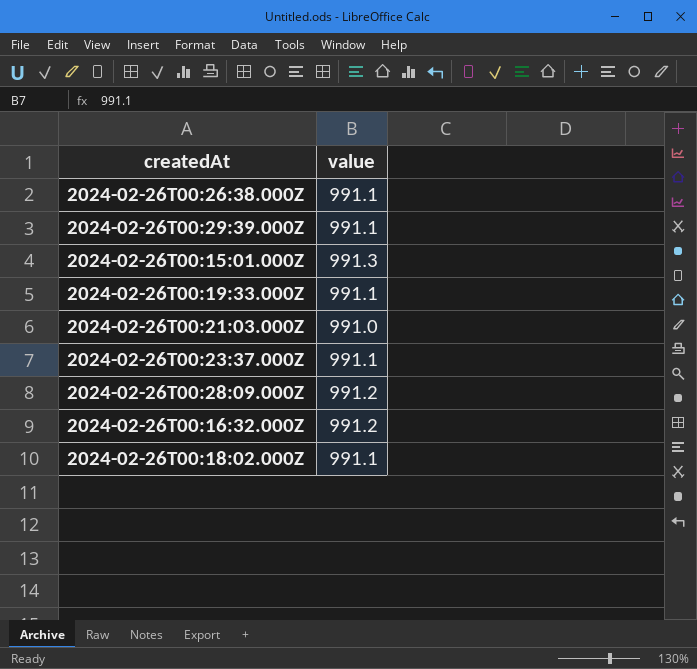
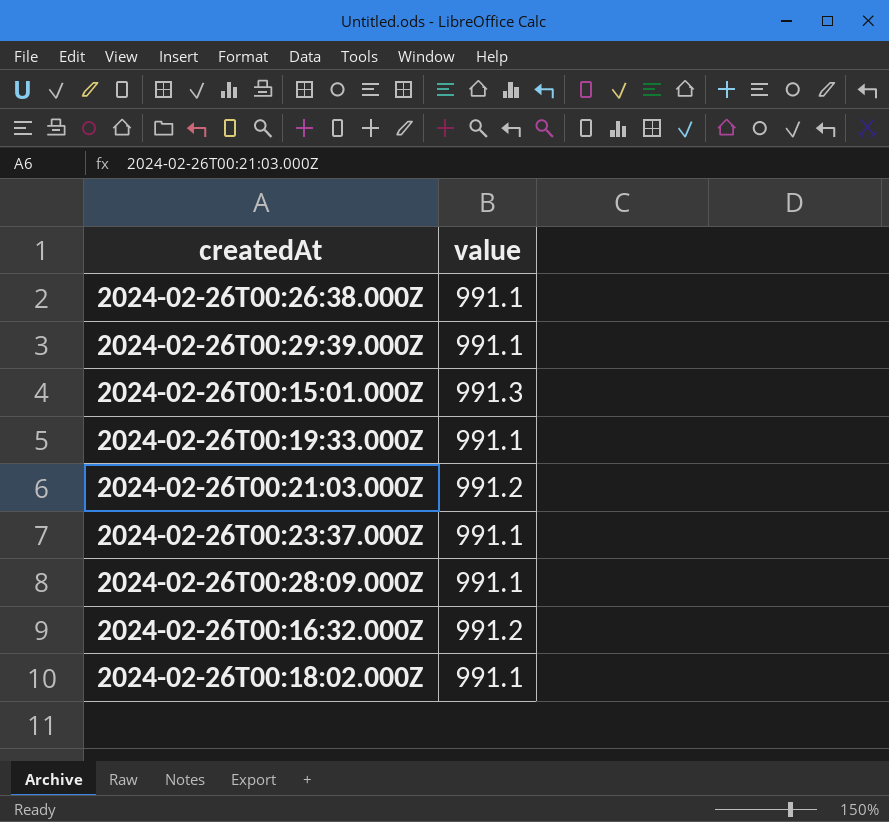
2024-02-26T00:21:03.000Z | value: 991.0 -> 991.2
2024-02-26T00:28:09.000Z | value: 991.2 -> 991.1

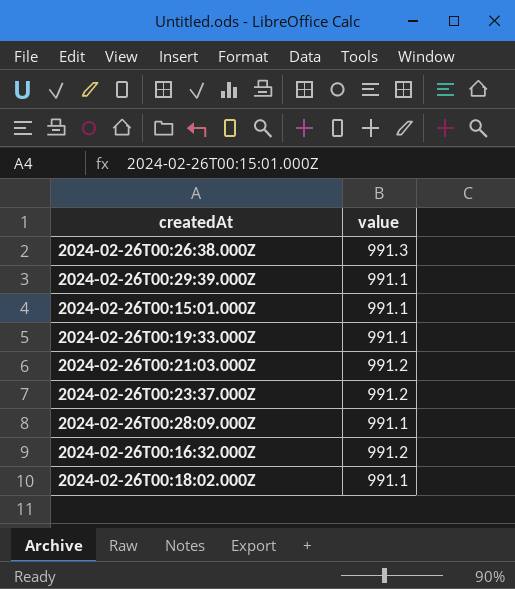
2024-02-26T00:26:38.000Z | value: 991.1 -> 991.3
2024-02-26T00:15:01.000Z | value: 991.3 -> 991.1
2024-02-26T00:23:37.000Z | value: 991.1 -> 991.2

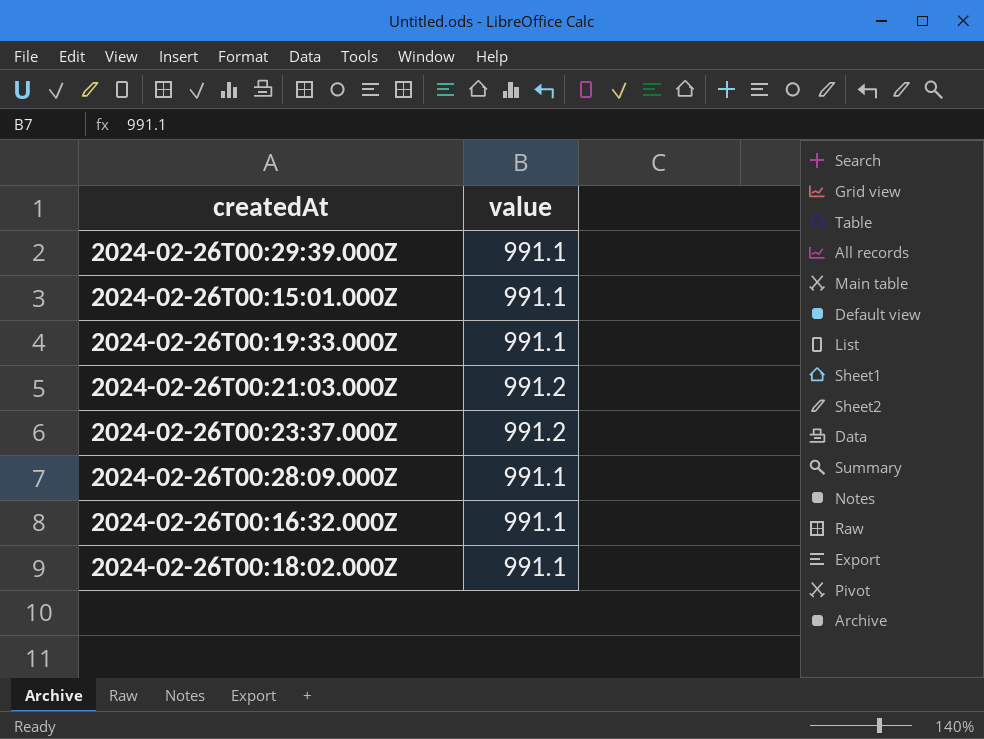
row 2024-02-26T00:26:38.000Z: 991.3 -> none
2024-02-26T00:16:32.000Z | value: 991.2 -> 991.1

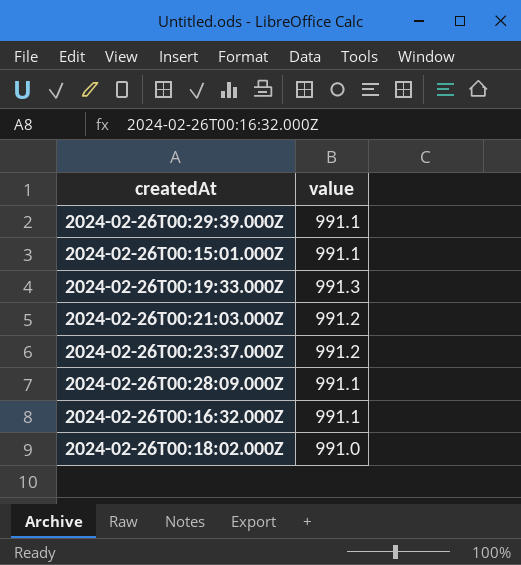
2024-02-26T00:19:33.000Z | value: 991.1 -> 991.3
2024-02-26T00:18:02.000Z | value: 991.1 -> 991.0

